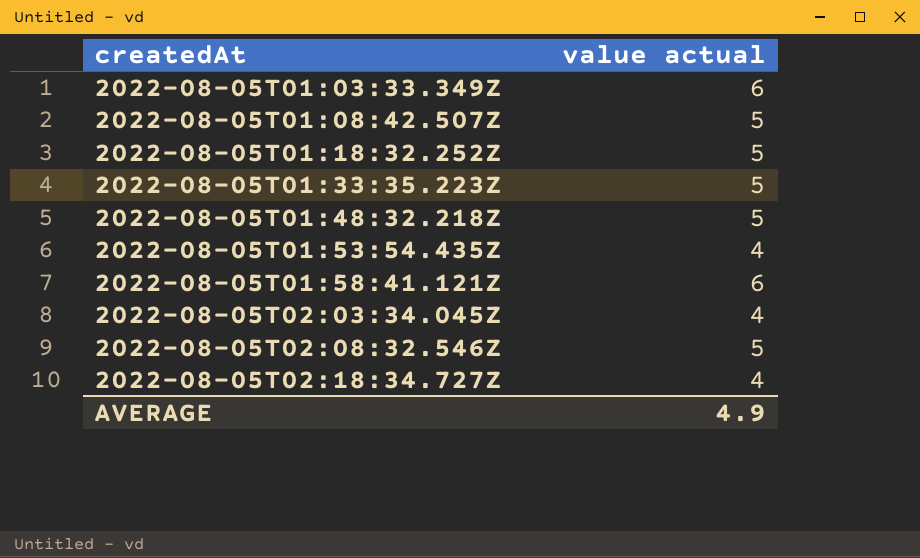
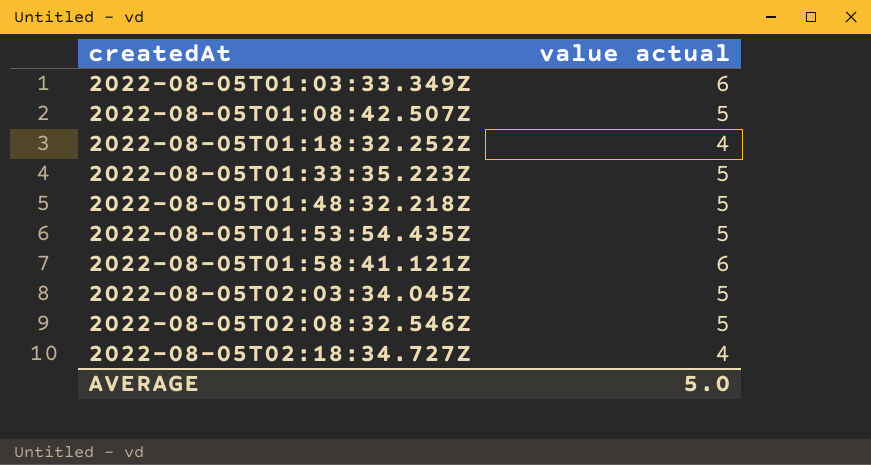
2022-08-05T01:18:32.252Z | value actual: 5 -> 4
2022-08-05T01:53:54.435Z | value actual: 4 -> 5
2022-08-05T02:03:34.045Z | value actual: 4 -> 5
AVERAGE | value actual: 4.9 -> 5.0

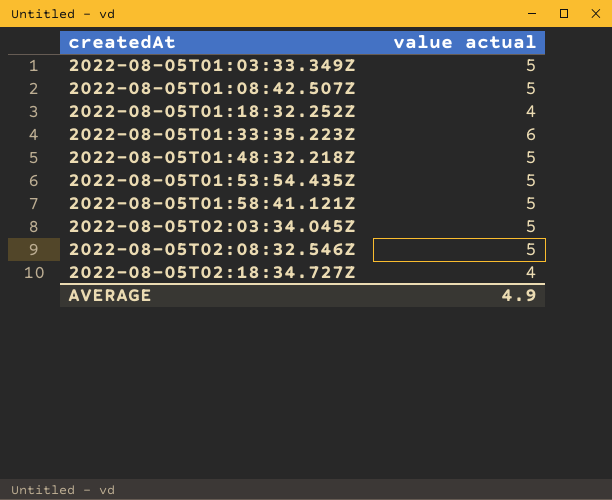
2022-08-05T01:03:33.349Z | value actual: 6 -> 5
2022-08-05T01:33:35.223Z | value actual: 5 -> 6
2022-08-05T01:58:41.121Z | value actual: 6 -> 5
AVERAGE | value actual: 5.0 -> 4.9

